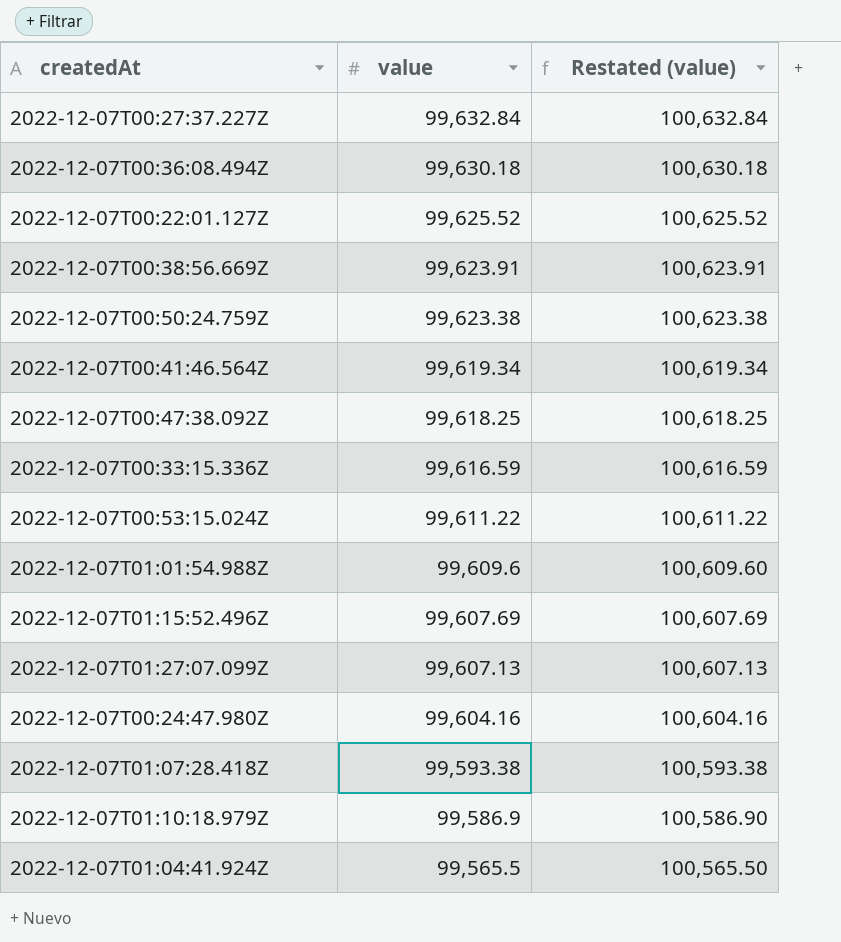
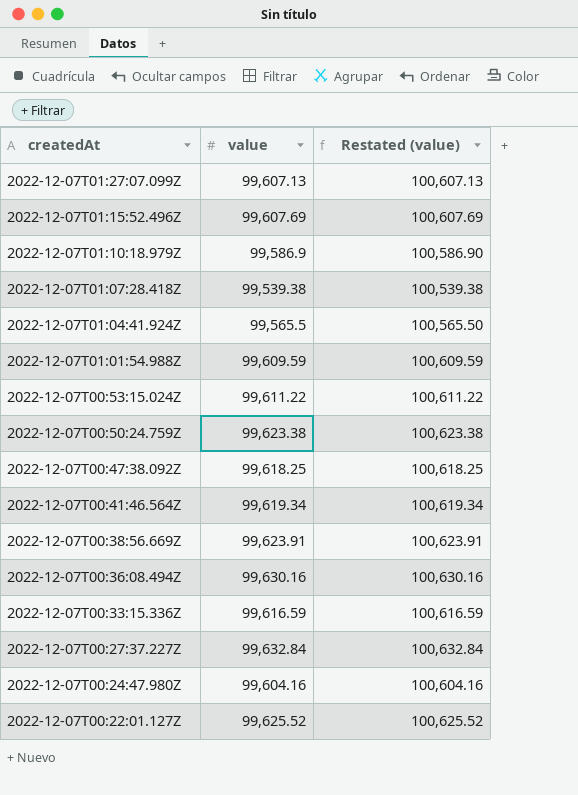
row order: value descending -> createdAt descending
2022-12-07T01:07:28.418Z | value: 99,593.38 -> 99,539.38
2022-12-07T01:07:28.418Z | Restated (value): 100,593.38 -> 100,539.38
2022-12-07T01:01:54.988Z | value: 99,609.6 -> 99,609.59
2022-12-07T01:01:54.988Z | Restated (value): 100,609.60 -> 100,609.59
2022-12-07T00:36:08.494Z | value: 99,630.18 -> 99,630.16
2022-12-07T00:36:08.494Z | Restated (value): 100,630.18 -> 100,630.16

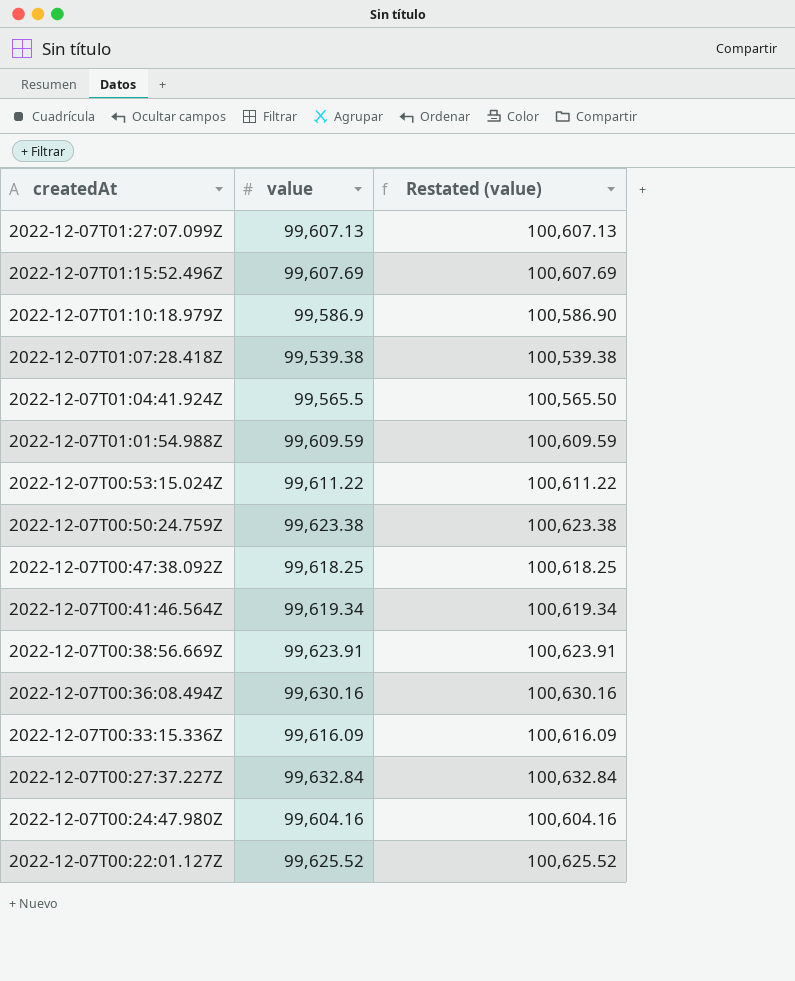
2022-12-07T00:33:15.336Z | value: 99,616.59 -> 99,616.09
2022-12-07T00:33:15.336Z | Restated (value): 100,616.59 -> 100,616.09

